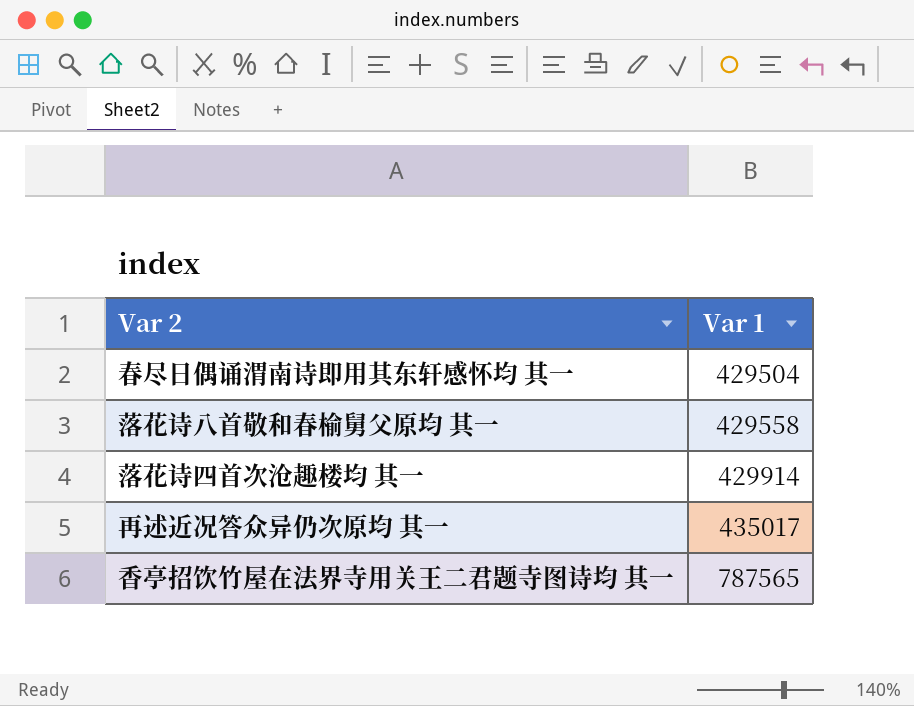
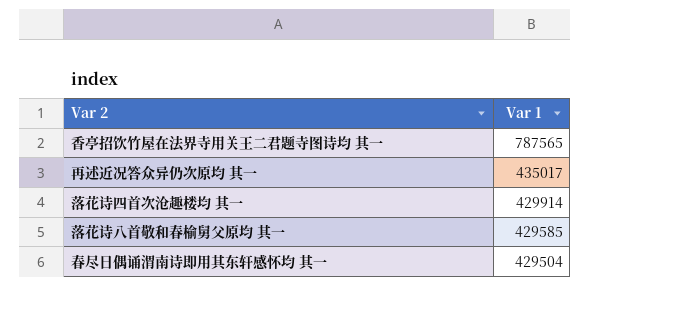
row order: Var 1 ascending -> Var 1 descending
落花诗八首敬和春榆舅父原均 其一 | Var 1: 429558 -> 429585

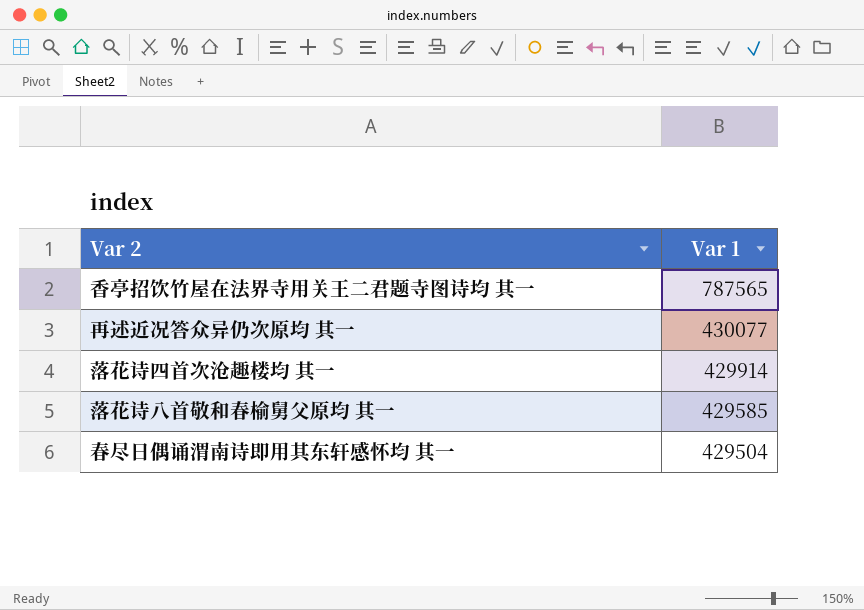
再述近况答众异仍次原均 其一 | Var 1: 435017 -> 430077

